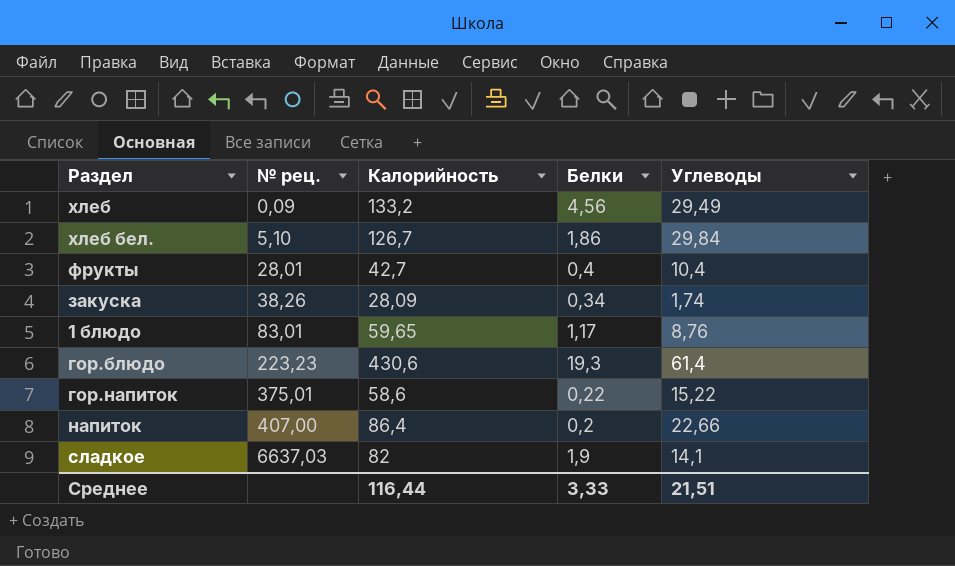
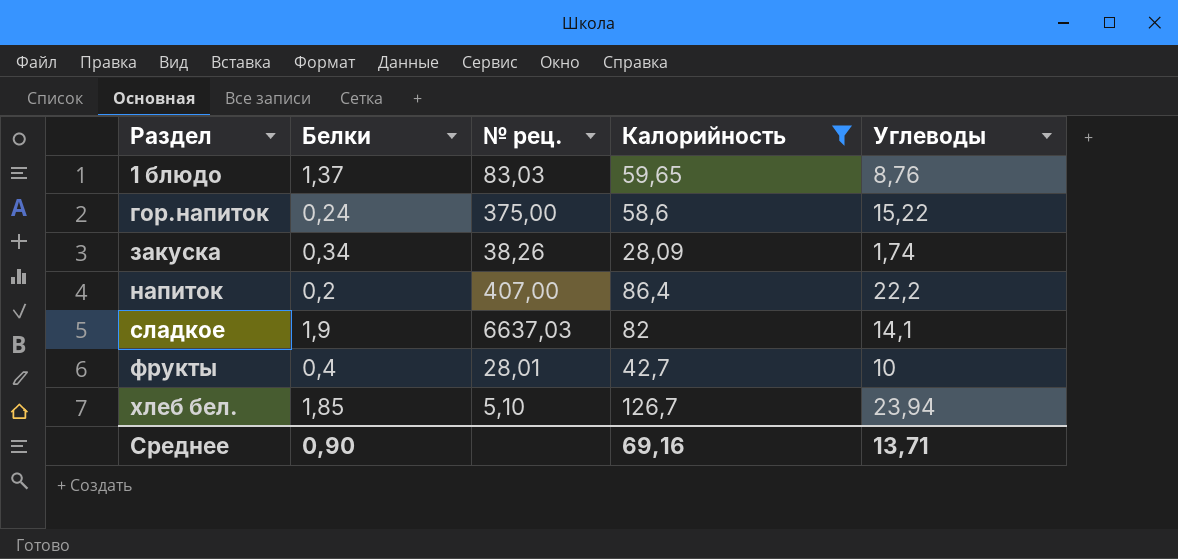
filter: none -> Калорийность <= 126,7
row order: № рец. ascending -> Раздел ascending
column Белки | position: 4 -> 2
1 блюдо | Белки: 1,17 -> 1,37
1 блюдо | № рец.: 83,01 -> 83,03
гор.напиток | Белки: 0,22 -> 0,24
гор.напиток | № рец.: 375,01 -> 375,00
напиток | Углеводы: 22,66 -> 22,2
фрукты | Углеводы: 10,4 -> 10
хлеб бел. | Белки: 1,86 -> 1,85
хлеб бел. | Углеводы: 29,84 -> 23,94
Среднее | Белки: 3,33 -> 0,90
Среднее | Калорийность: 116,44 -> 69,16
Среднее | Углеводы: 21,51 -> 13,71

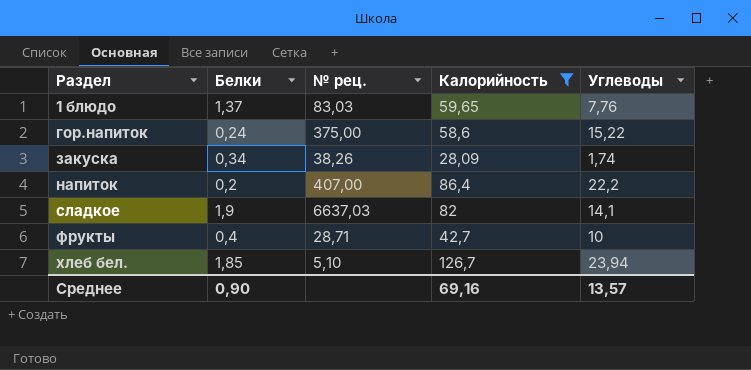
1 блюдо | Углеводы: 8,76 -> 7,76
фрукты | № рец.: 28,01 -> 28,71
Среднее | Углеводы: 13,71 -> 13,57

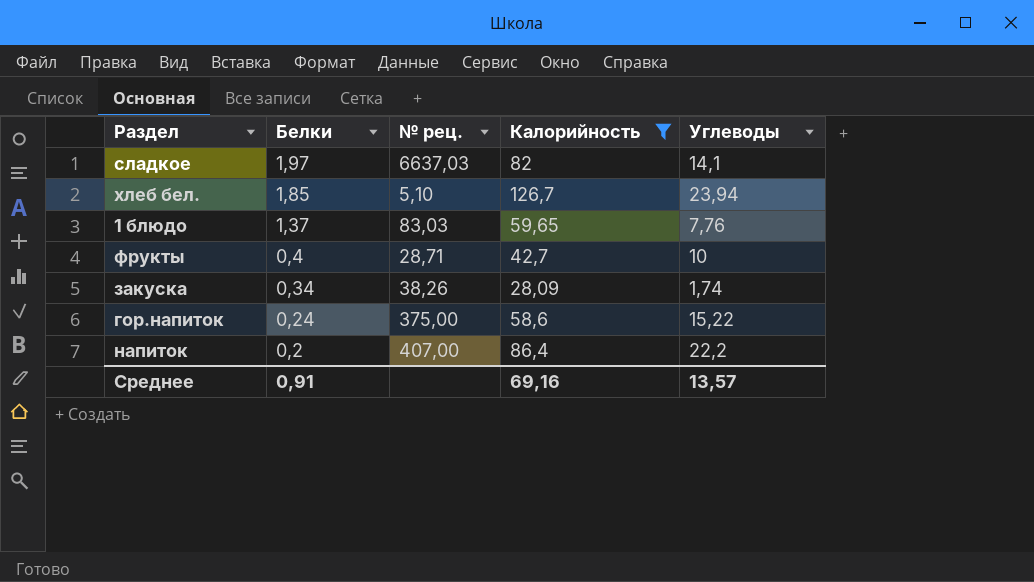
row order: Раздел ascending -> Белки descending
сладкое | Белки: 1,9 -> 1,97
Среднее | Белки: 0,90 -> 0,91

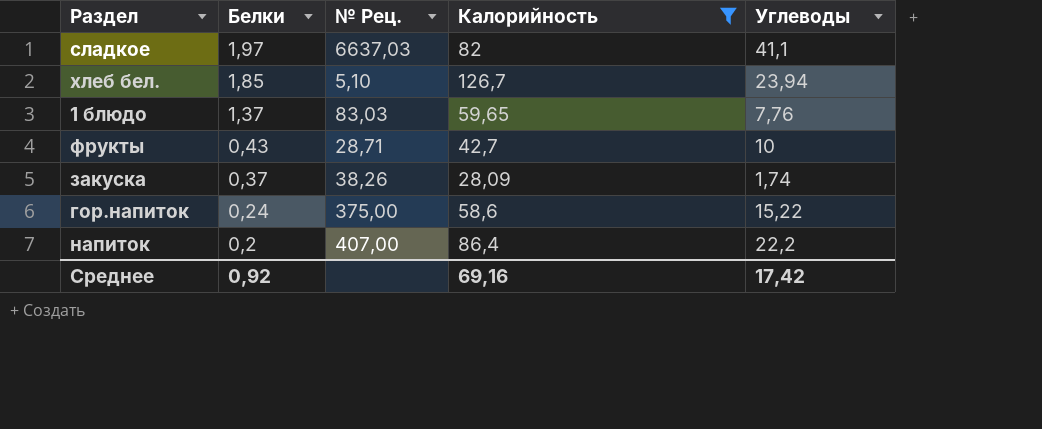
column name: № рец. -> № Рец.
сладкое | Углеводы: 14,1 -> 41,1
фрукты | Белки: 0,4 -> 0,43
закуска | Белки: 0,34 -> 0,37
Среднее | Белки: 0,91 -> 0,92
Среднее | Углеводы: 13,57 -> 17,42

